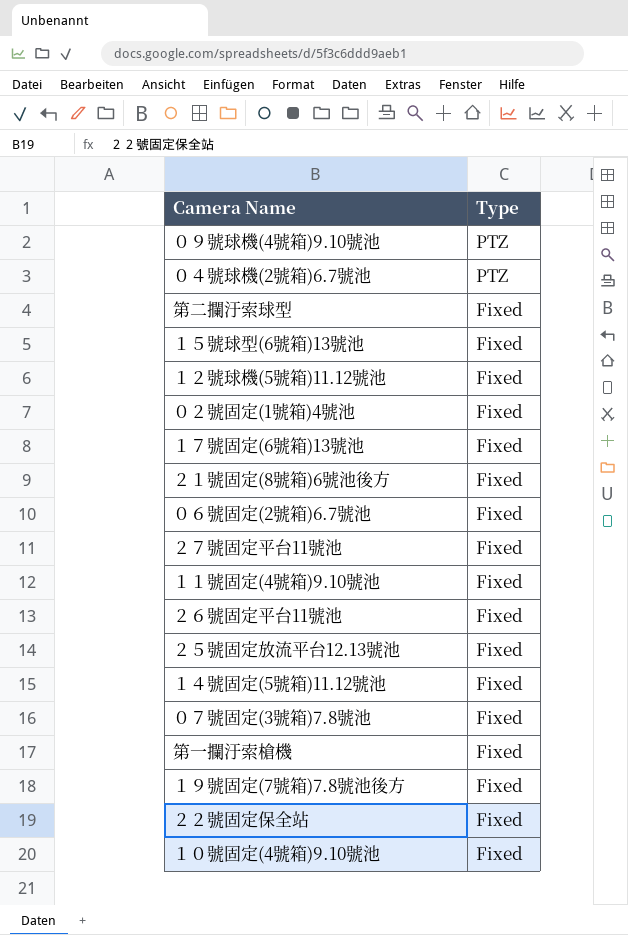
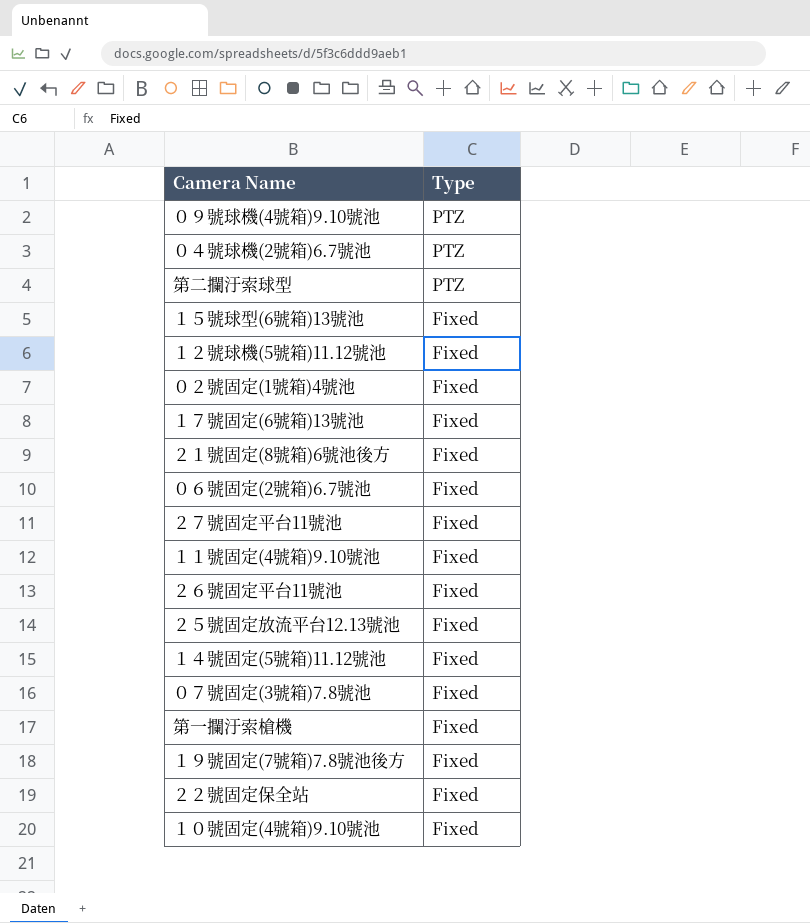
第二攔汙索球型 | Type: Fixed -> PTZ

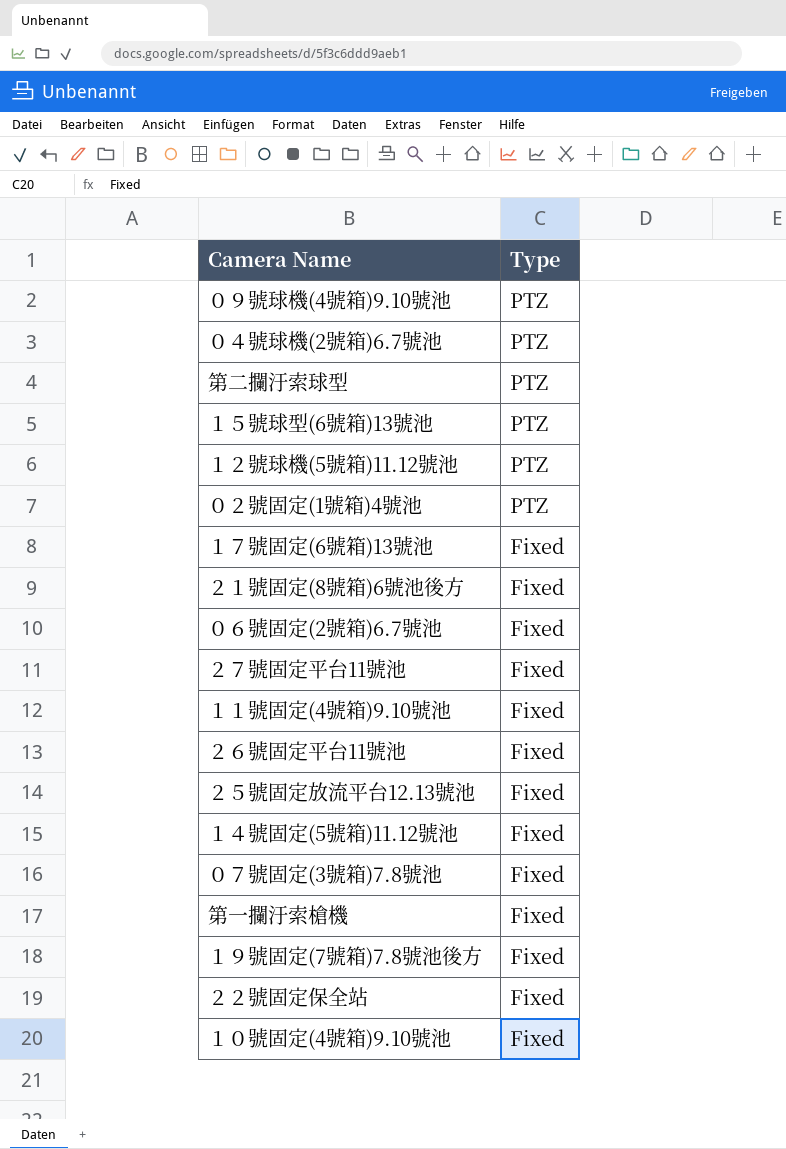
１５號球型(6號箱)13號池 | Type: Fixed -> PTZ
１２號球機(5號箱)11.12號池 | Type: Fixed -> PTZ
０２號固定(1號箱)4號池 | Type: Fixed -> PTZ

